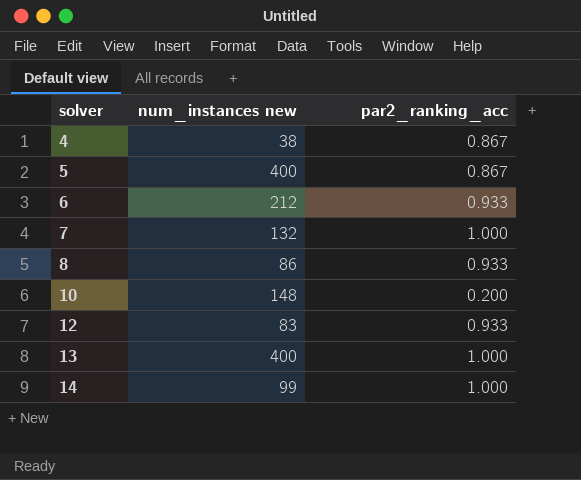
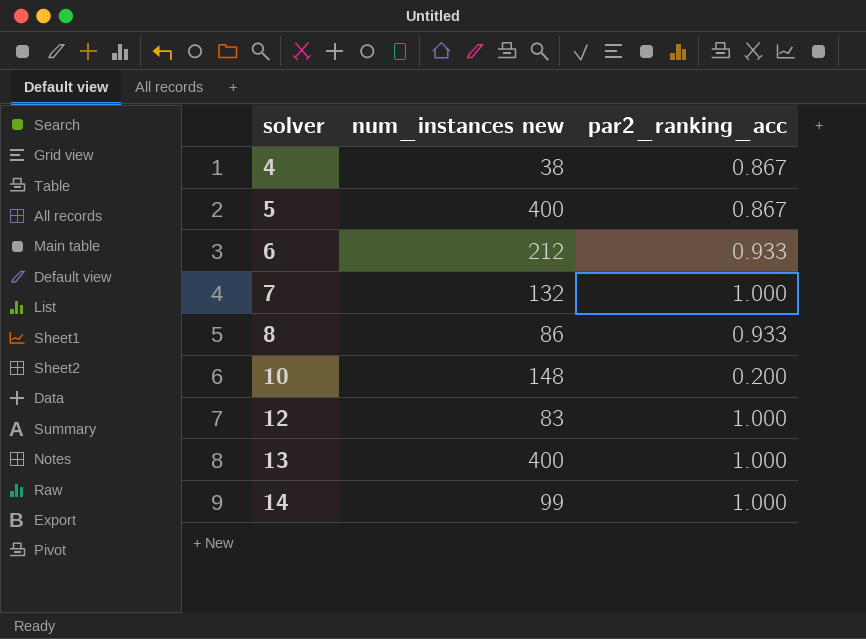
12 | par2_ranking_acc: 0.933 -> 1.000

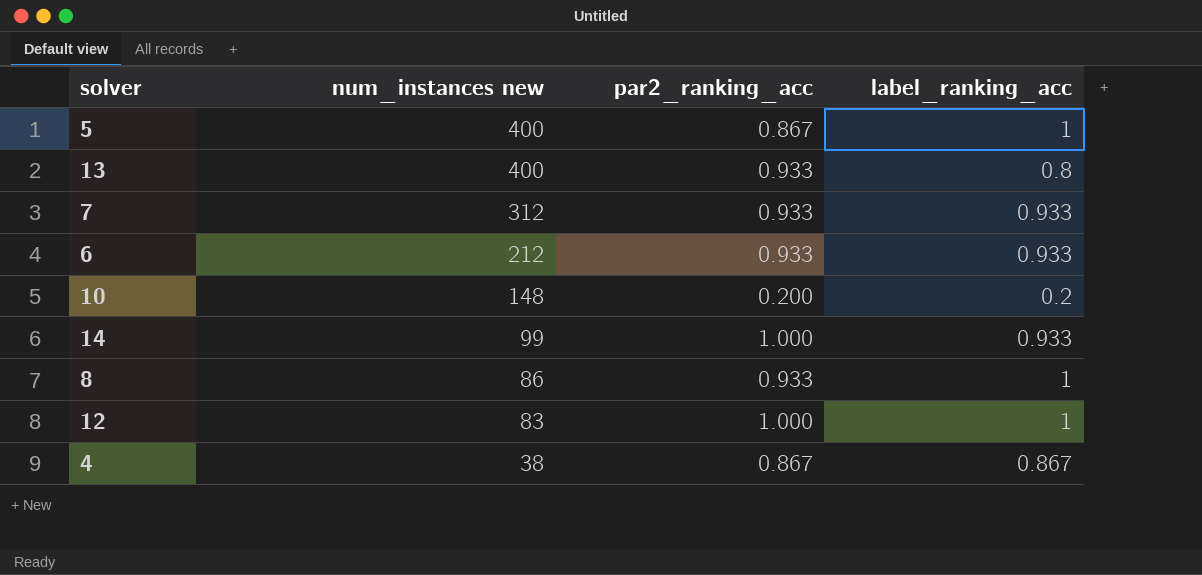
row order: solver ascending -> num_instances new descending
column label_ranking_acc | position: none -> 4
13 | par2_ranking_acc: 1.000 -> 0.933
7 | num_instances new: 132 -> 312
7 | par2_ranking_acc: 1.000 -> 0.933

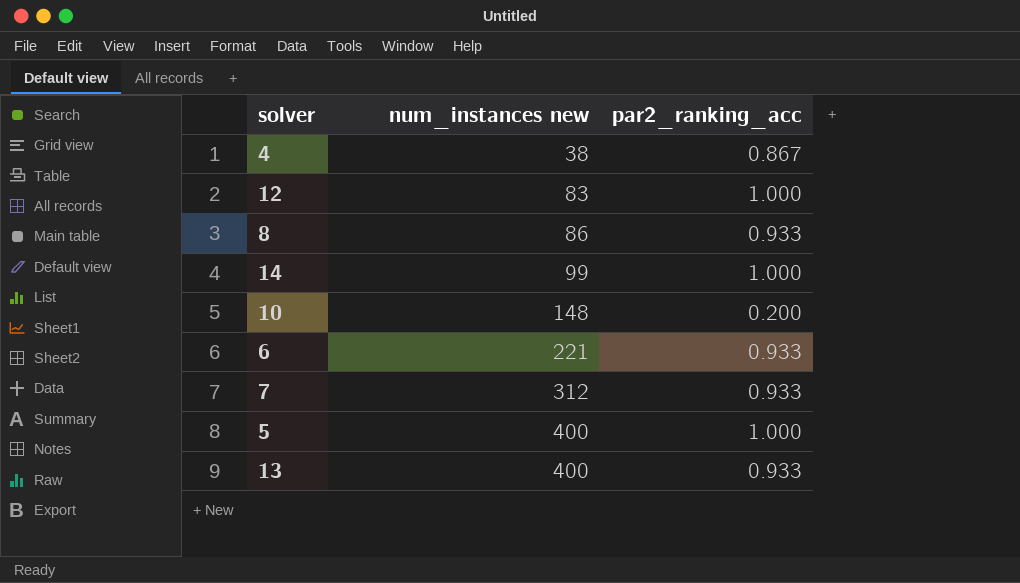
row order: num_instances new descending -> num_instances new ascending
column label_ranking_acc | position: 4 -> none
6 | num_instances new: 212 -> 221
5 | par2_ranking_acc: 0.867 -> 1.000

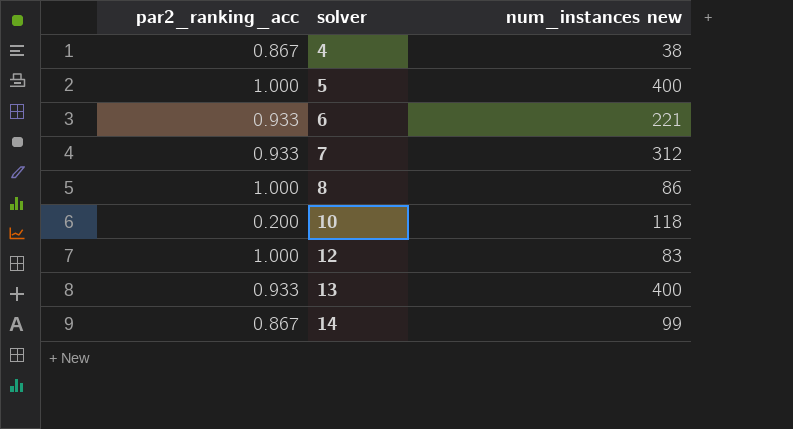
row order: num_instances new ascending -> solver ascending
column par2_ranking_acc | position: 3 -> 1
8 | par2_ranking_acc: 0.933 -> 1.000
10 | num_instances new: 148 -> 118
14 | par2_ranking_acc: 1.000 -> 0.867

